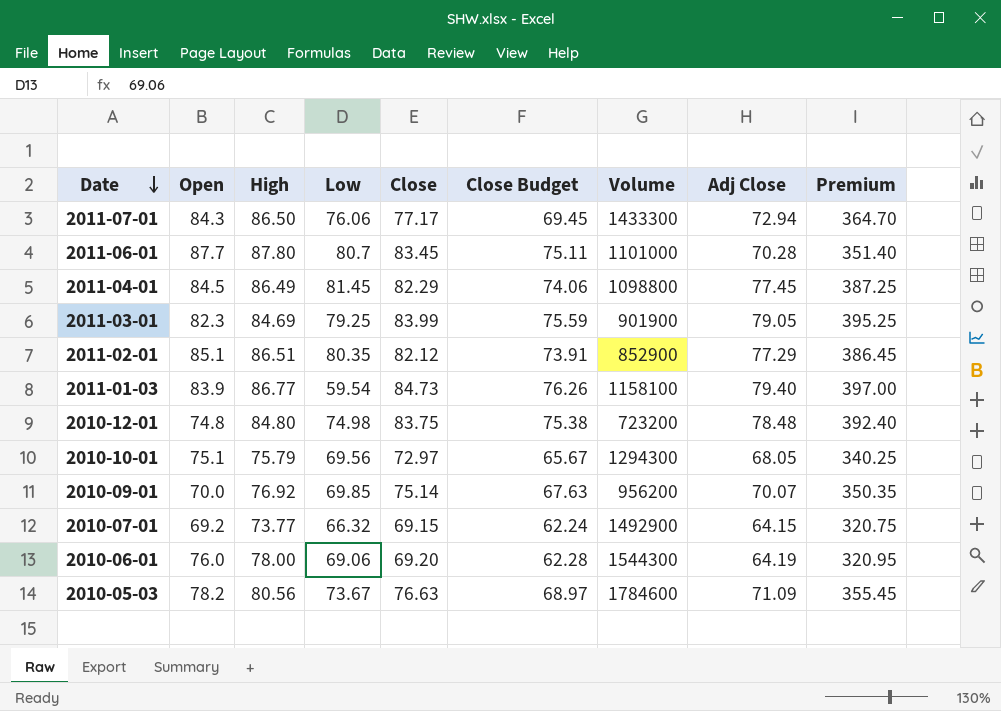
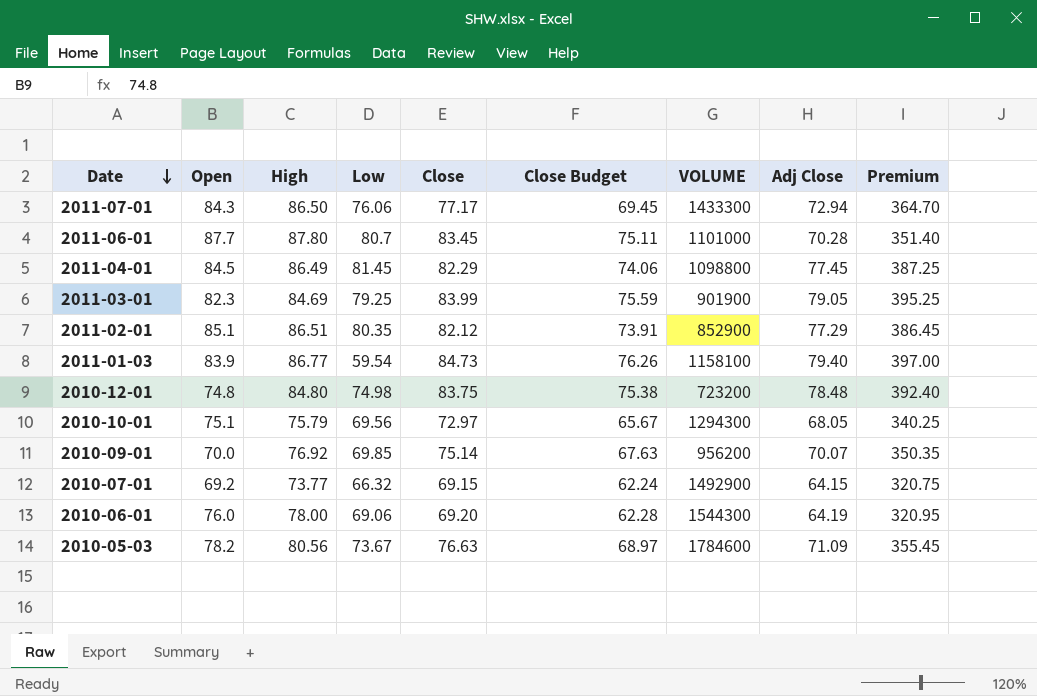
column name: Volume -> VOLUME

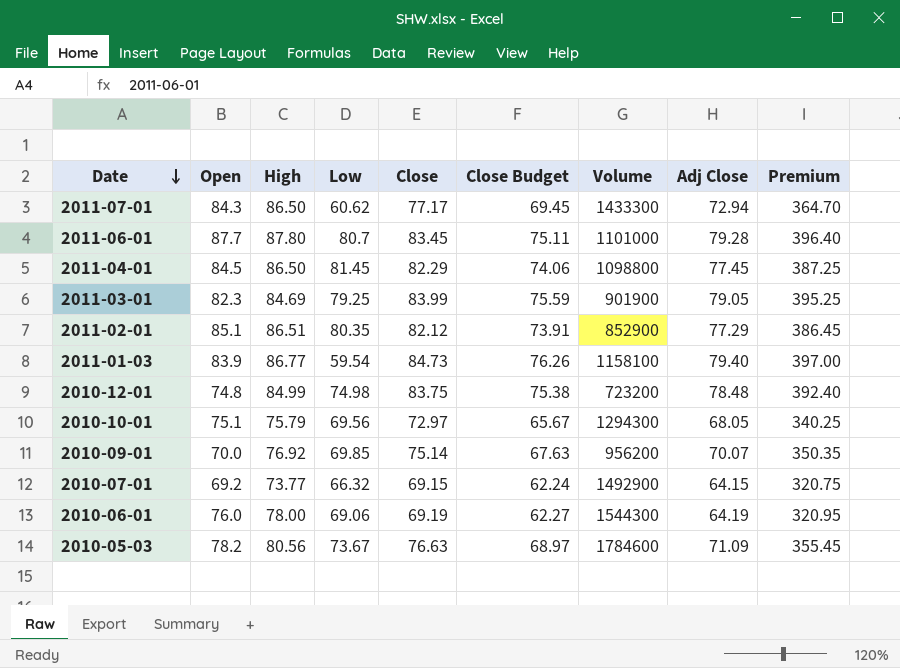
column name: VOLUME -> Volume
2011-07-01 | Low: 76.06 -> 60.62
2011-06-01 | Adj Close: 70.28 -> 79.28
2011-06-01 | Premium: 351.40 -> 396.40
2011-04-01 | High: 86.49 -> 86.50
2010-12-01 | High: 84.80 -> 84.99
2010-06-01 | Close: 69.20 -> 69.19
2010-06-01 | Close Budget: 62.28 -> 62.27

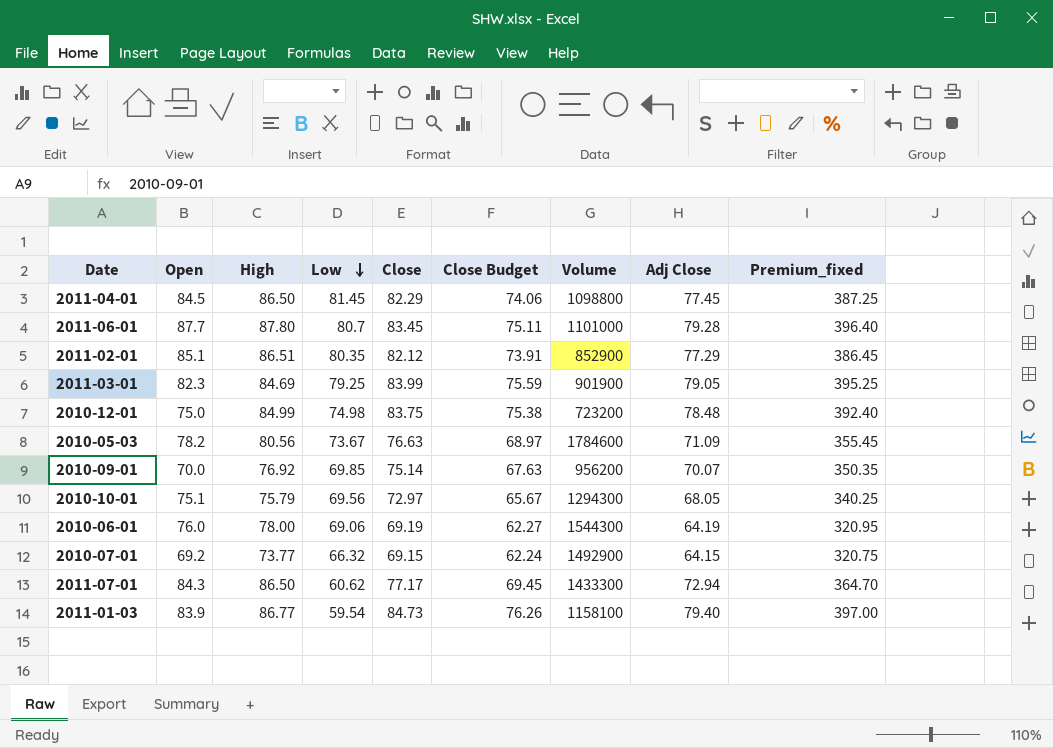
row order: Date descending -> Low descending
column name: Premium -> Premium_fixed
2010-12-01 | Open: 74.8 -> 75.0

